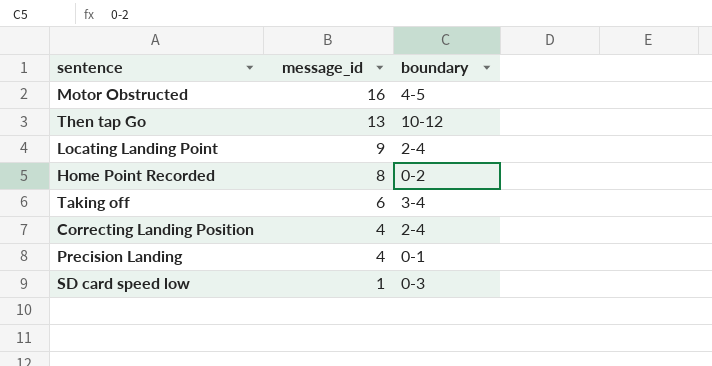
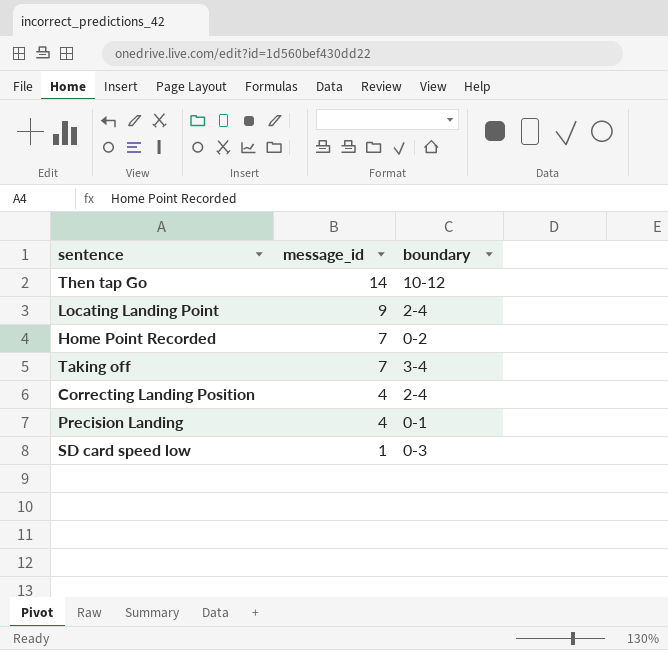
row Motor Obstructed: 16 | 4-5 -> none
Then tap Go | message_id: 13 -> 14
Home Point Recorded | message_id: 8 -> 7
Taking off | message_id: 6 -> 7

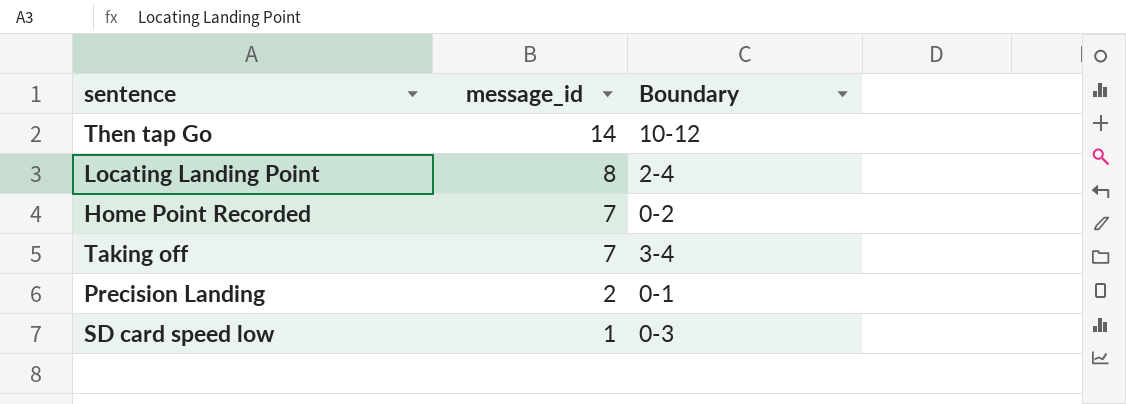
column name: boundary -> Boundary
row Correcting Landing Position: 4 | 2-4 -> none
Locating Landing Point | message_id: 9 -> 8
Precision Landing | message_id: 4 -> 2

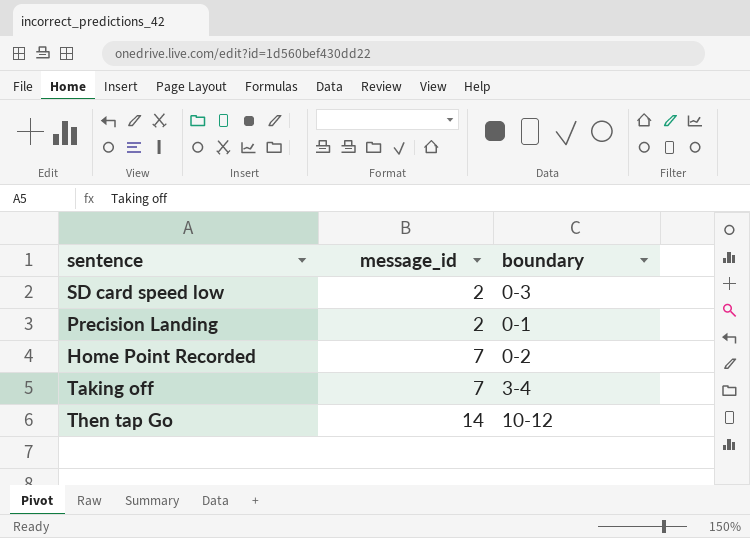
row order: message_id descending -> message_id ascending
column name: Boundary -> boundary
row Locating Landing Point: 8 | 2-4 -> none
SD card speed low | message_id: 1 -> 2

